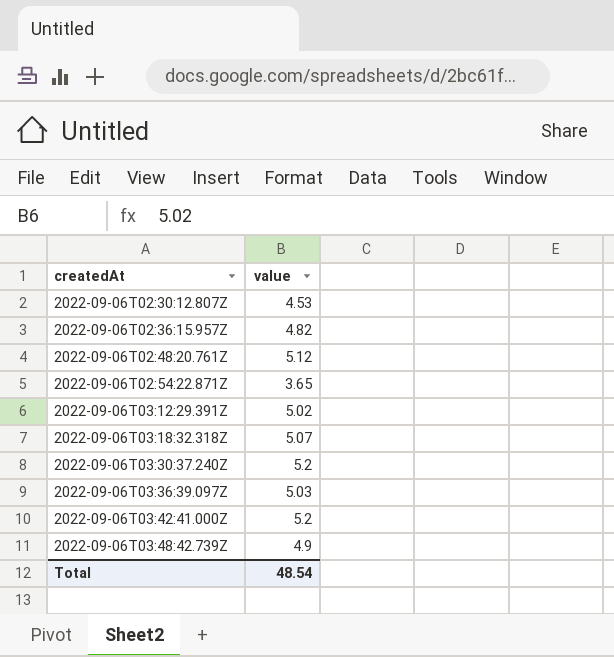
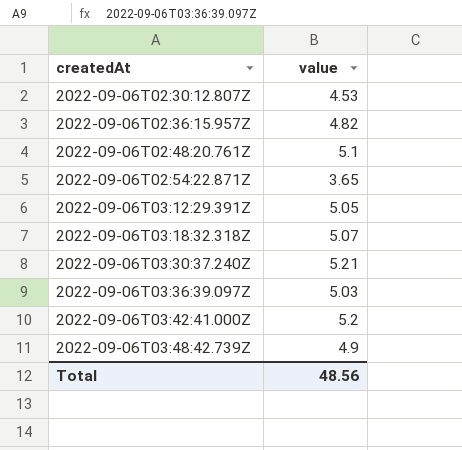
2022-09-06T02:48:20.761Z | value: 5.12 -> 5.1
2022-09-06T03:12:29.391Z | value: 5.02 -> 5.05
2022-09-06T03:30:37.240Z | value: 5.2 -> 5.21
Total | value: 48.54 -> 48.56

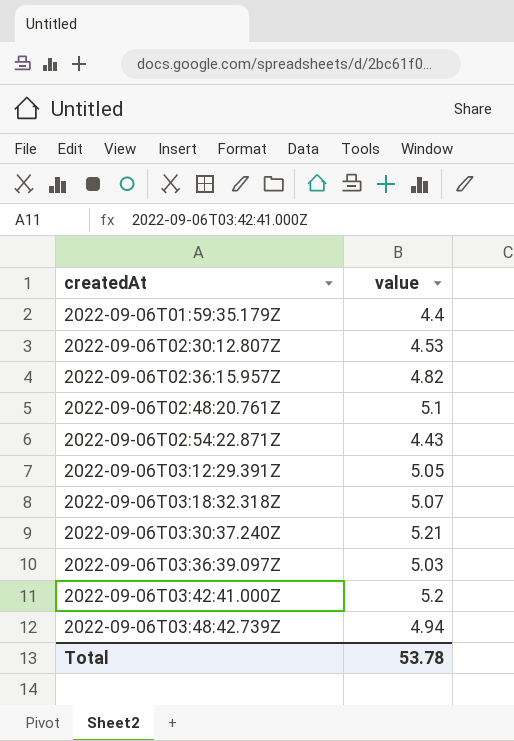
row 2022-09-06T01:59:35.179Z: none -> 4.4
2022-09-06T02:54:22.871Z | value: 3.65 -> 4.43
2022-09-06T03:48:42.739Z | value: 4.9 -> 4.94
Total | value: 48.56 -> 53.78

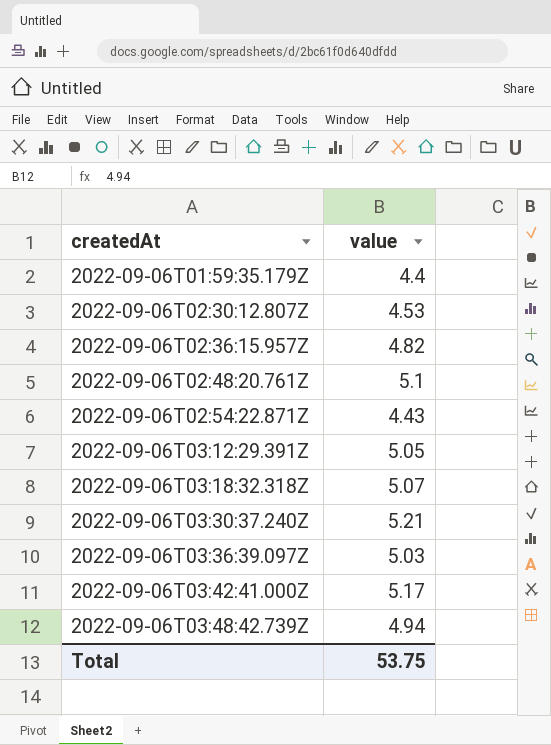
2022-09-06T03:42:41.000Z | value: 5.2 -> 5.17
Total | value: 53.78 -> 53.75

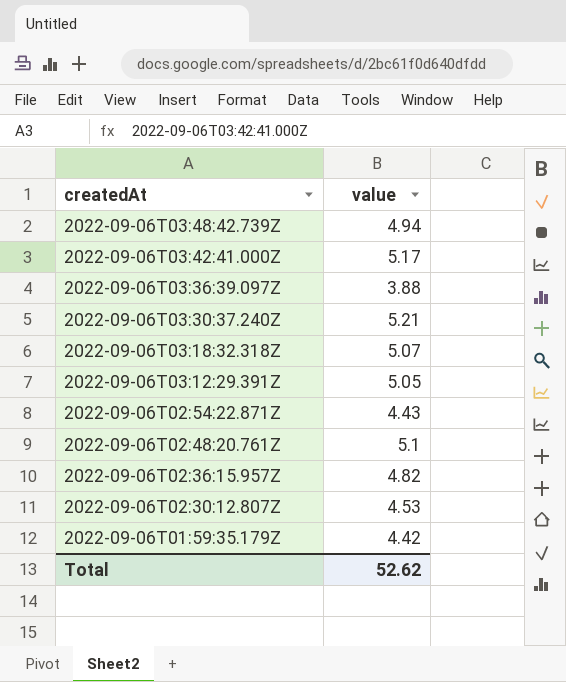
row order: createdAt ascending -> createdAt descending
2022-09-06T03:36:39.097Z | value: 5.03 -> 3.88
2022-09-06T01:59:35.179Z | value: 4.4 -> 4.42
Total | value: 53.75 -> 52.62

